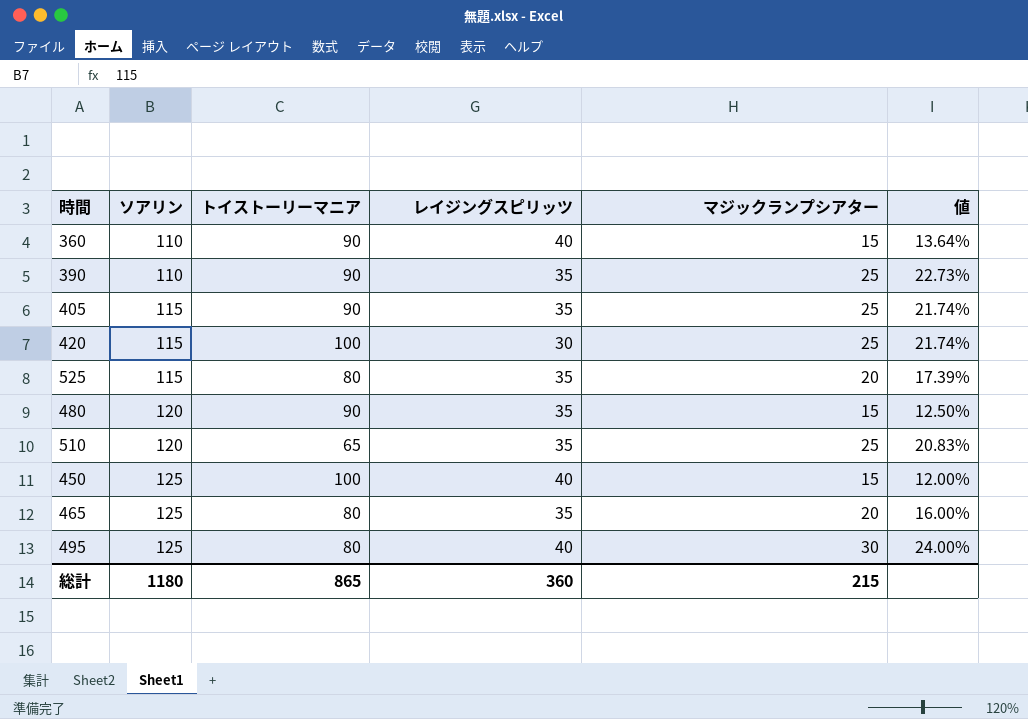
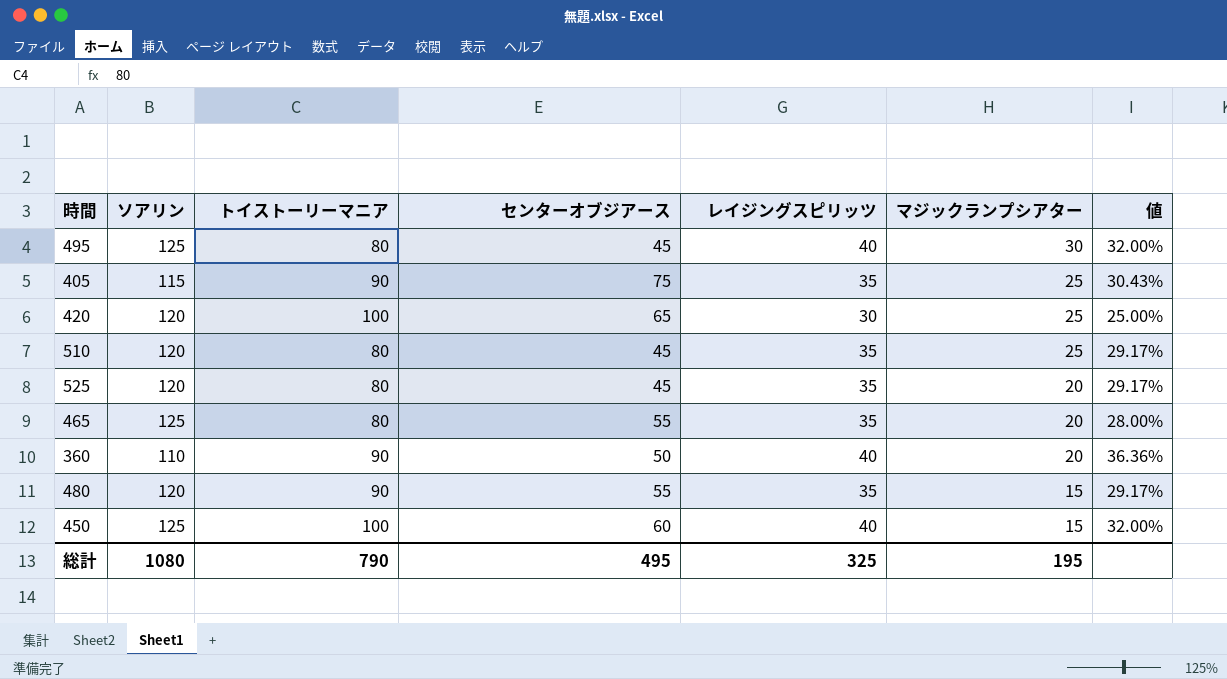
row order: ソアリン ascending -> マジックランプシアター descending
column センターオブジアース | position: none -> 4
column 値 | formula: [マジックランプシアター] / [ソアリン] -> [レイジングスピリッツ] / [ソアリン]
row 390: 110 | 90 | 35 | 25 | 22.73% -> none
420 | ソアリン: 115 -> 120
510 | トイストーリーマニア: 65 -> 80
525 | ソアリン: 115 -> 120
360 | マジックランプシアター: 15 -> 20
総計 | ソアリン: 1180 -> 1080
総計 | トイストーリーマニア: 865 -> 790
総計 | レイジングスピリッツ: 360 -> 325
総計 | マジックランプシアター: 215 -> 195

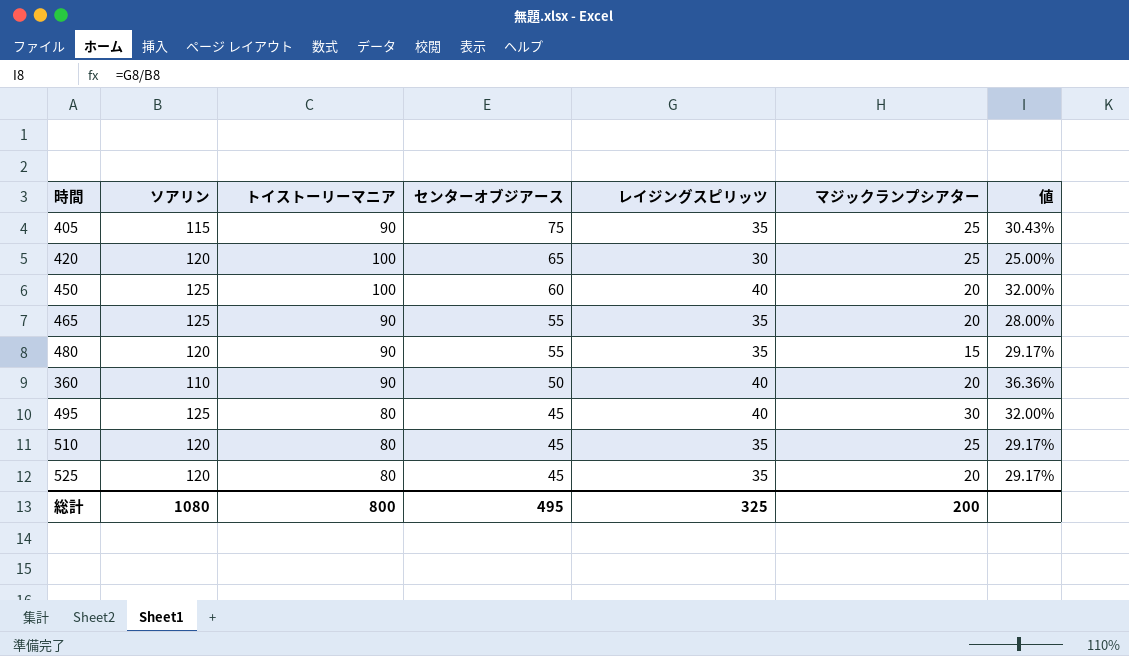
row order: マジックランプシアター descending -> センターオブジアース descending
450 | マジックランプシアター: 15 -> 20
465 | トイストーリーマニア: 80 -> 90
総計 | トイストーリーマニア: 790 -> 800
総計 | マジックランプシアター: 195 -> 200

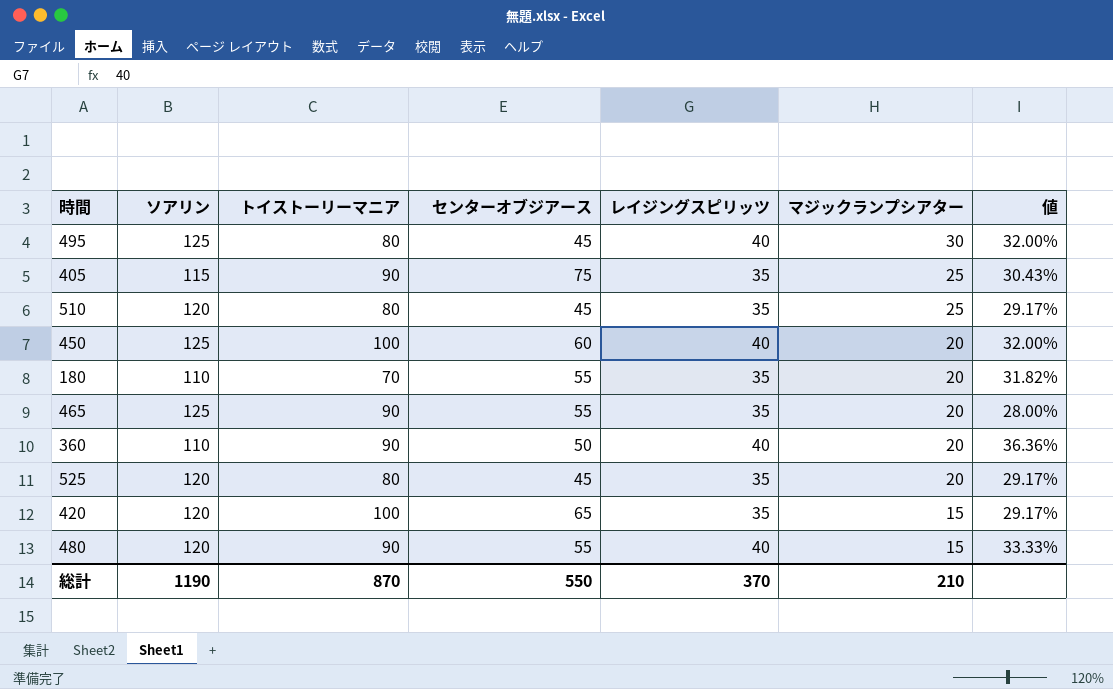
row order: センターオブジアース descending -> マジックランプシアター descending
row 180: none -> 110 | 70 | 55 | 35 | 20 | 31.82%
420 | レイジングスピリッツ: 30 -> 35
420 | マジックランプシアター: 25 -> 15
420 | 値: 25.00% -> 29.17%
480 | レイジングスピリッツ: 35 -> 40
480 | 値: 29.17% -> 33.33%
総計 | ソアリン: 1080 -> 1190
総計 | トイストーリーマニア: 800 -> 870
総計 | センターオブジアース: 495 -> 550
総計 | レイジングスピリッツ: 325 -> 370
総計 | マジックランプシアター: 200 -> 210

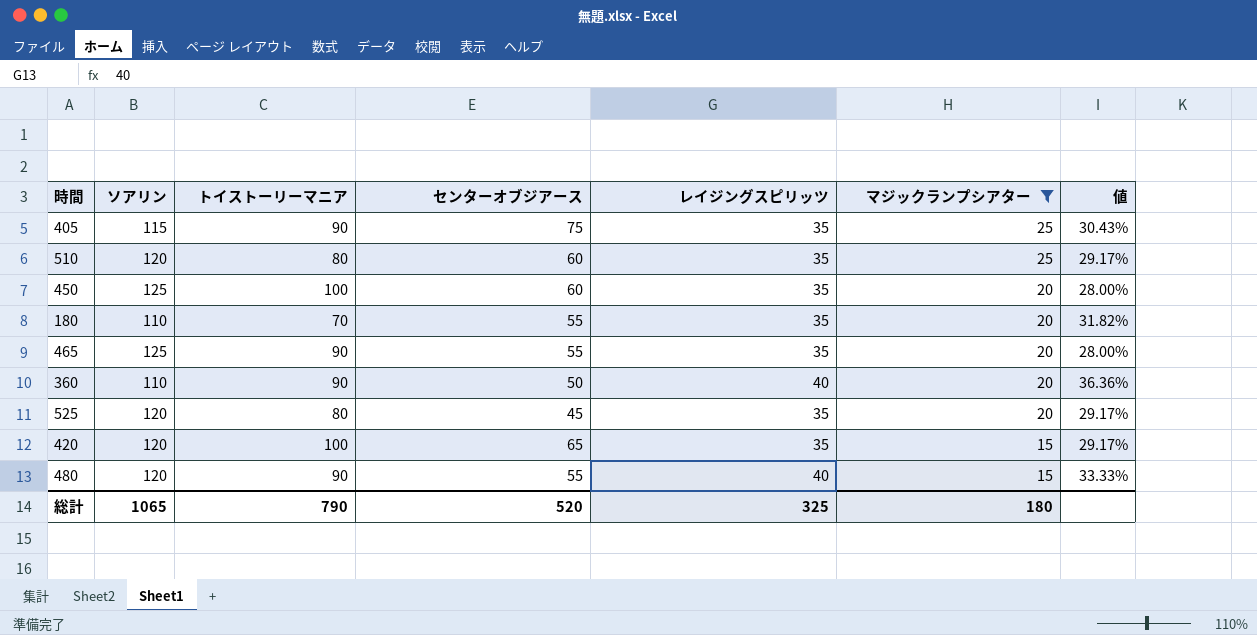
filter: none -> マジックランプシアター != 30
510 | センターオブジアース: 45 -> 60
450 | レイジングスピリッツ: 40 -> 35
450 | 値: 32.00% -> 28.00%
総計 | ソアリン: 1190 -> 1065
総計 | トイストーリーマニア: 870 -> 790
総計 | センターオブジアース: 550 -> 520
総計 | レイジングスピリッツ: 370 -> 325
総計 | マジックランプシアター: 210 -> 180

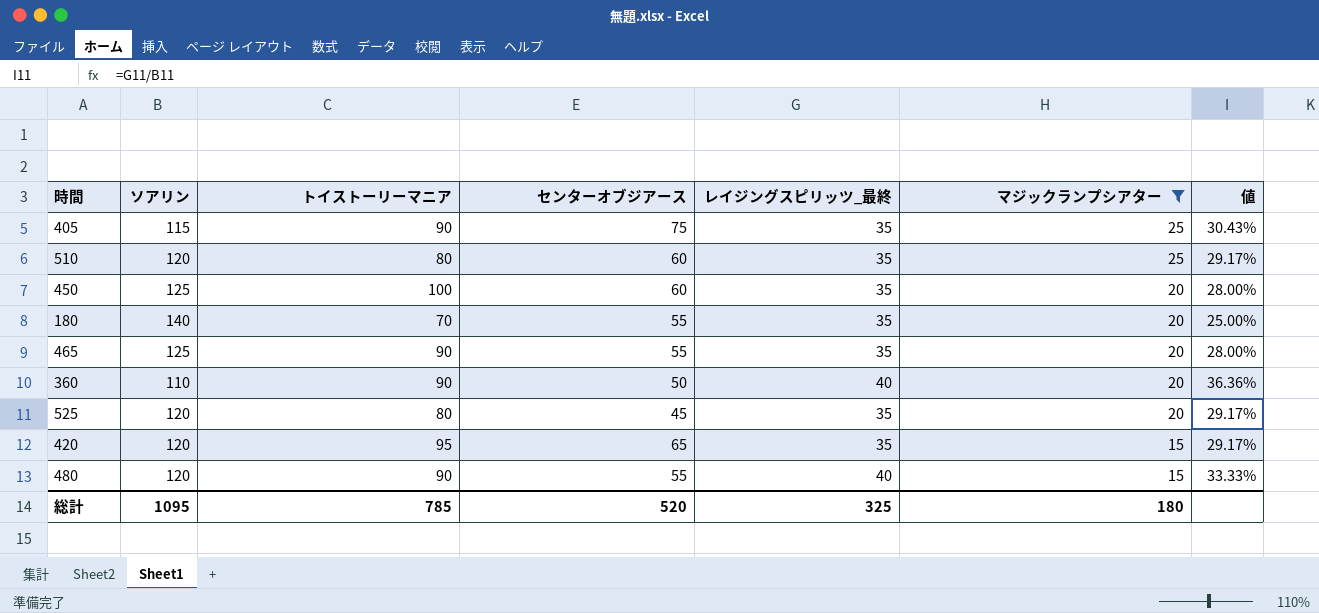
column name: レイジングスピリッツ -> レイジングスピリッツ_最終
180 | ソアリン: 110 -> 140
180 | 値: 31.82% -> 25.00%
420 | トイストーリーマニア: 100 -> 95
総計 | ソアリン: 1065 -> 1095
総計 | トイストーリーマニア: 790 -> 785

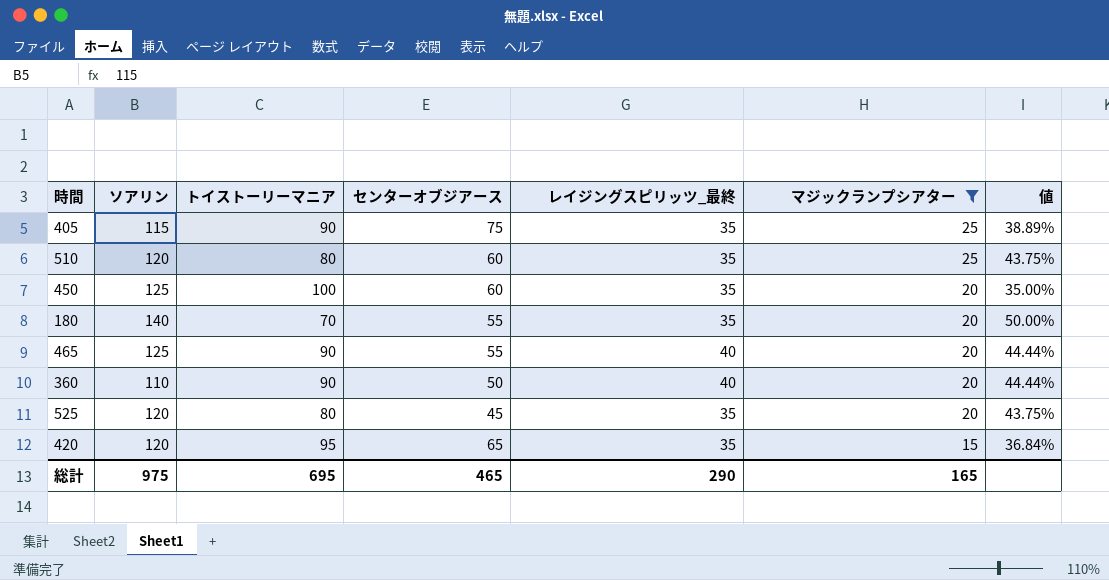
column 値 | formula: [レイジングスピリッツ_最終] / [ソアリン] -> [レイジングスピリッツ_最終] / [トイストーリーマニア]
row 480: 120 | 90 | 55 | 40 | 15 | 33.33% -> none
465 | レイジングスピリッツ_最終: 35 -> 40
総計 | ソアリン: 1095 -> 975
総計 | トイストーリーマニア: 785 -> 695
総計 | センターオブジアース: 520 -> 465
総計 | レイジングスピリッツ_最終: 325 -> 290
総計 | マジックランプシアター: 180 -> 165

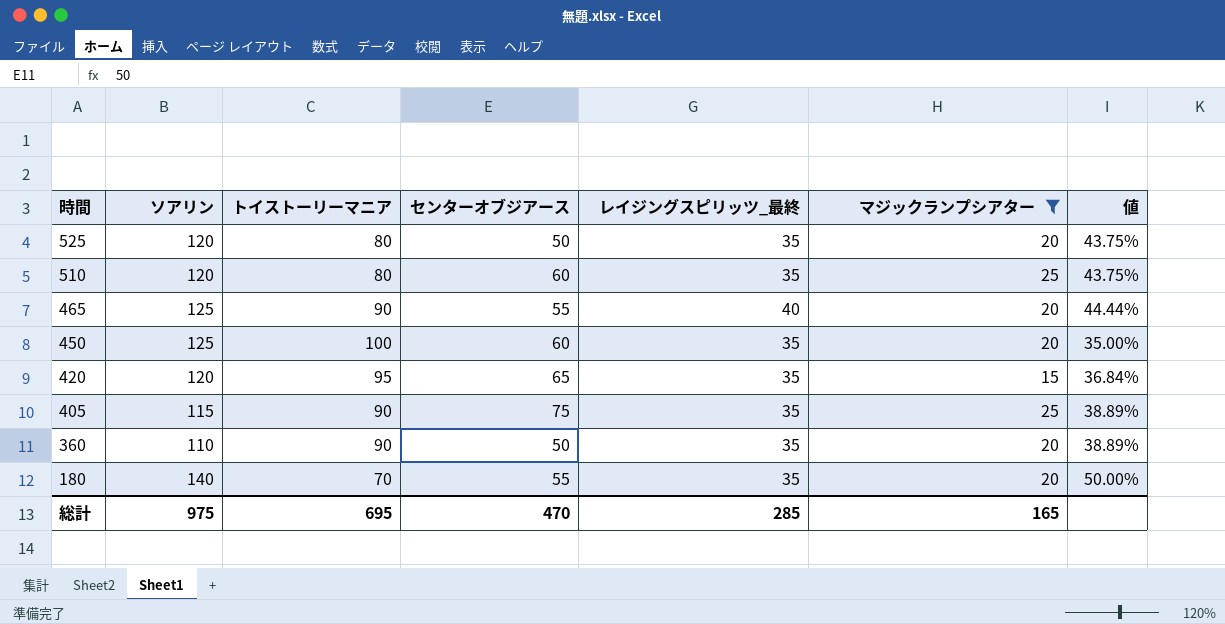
row order: マジックランプシアター descending -> 時間 descending
525 | センターオブジアース: 45 -> 50
360 | レイジングスピリッツ_最終: 40 -> 35
360 | 値: 44.44% -> 38.89%
総計 | センターオブジアース: 465 -> 470
総計 | レイジングスピリッツ_最終: 290 -> 285

